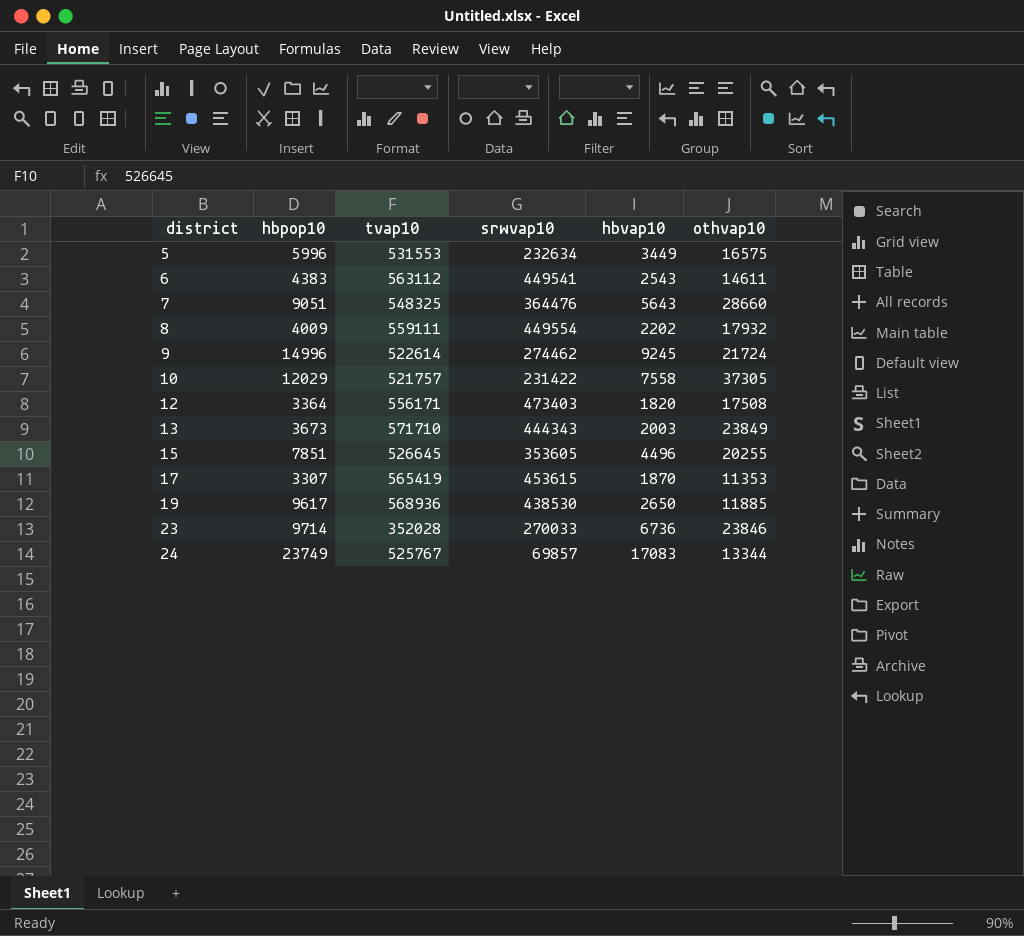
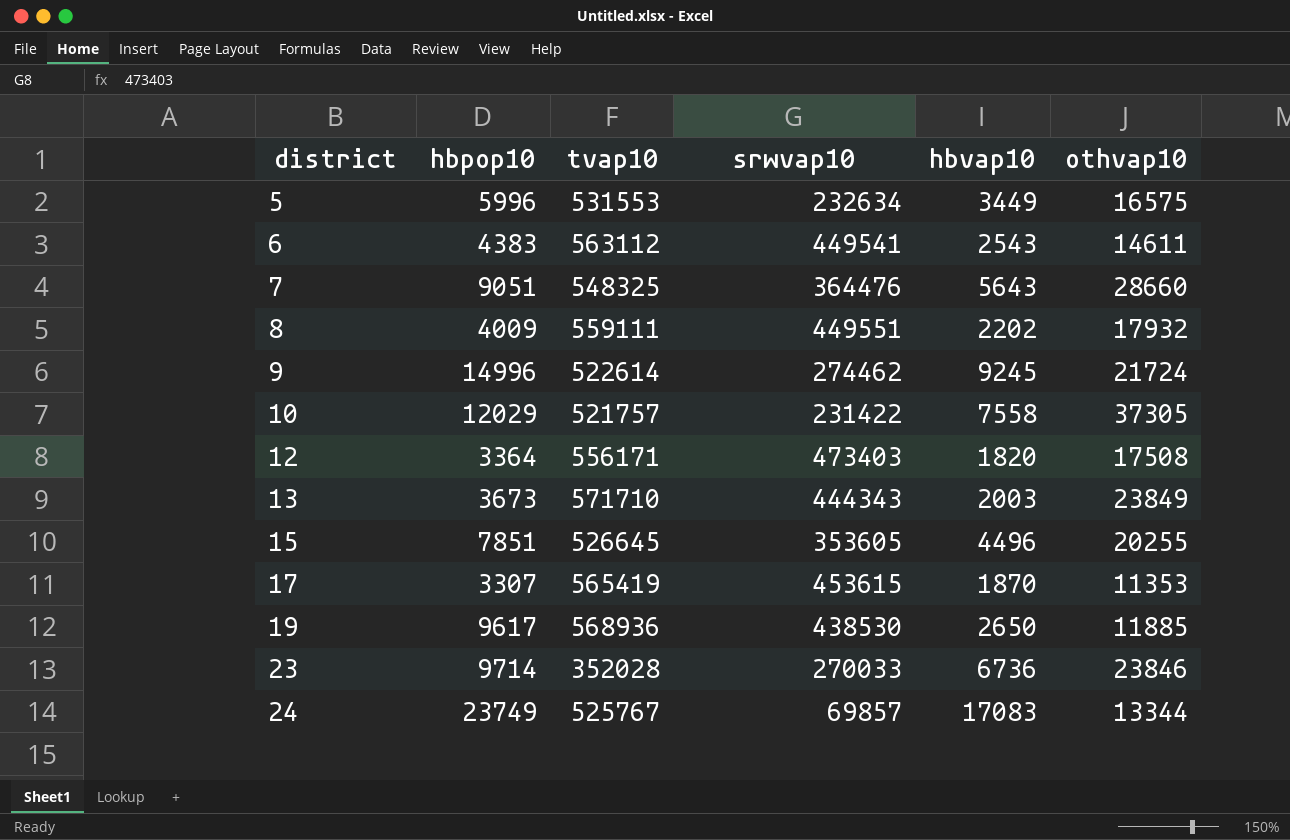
8 | srwvap10: 449554 -> 449551

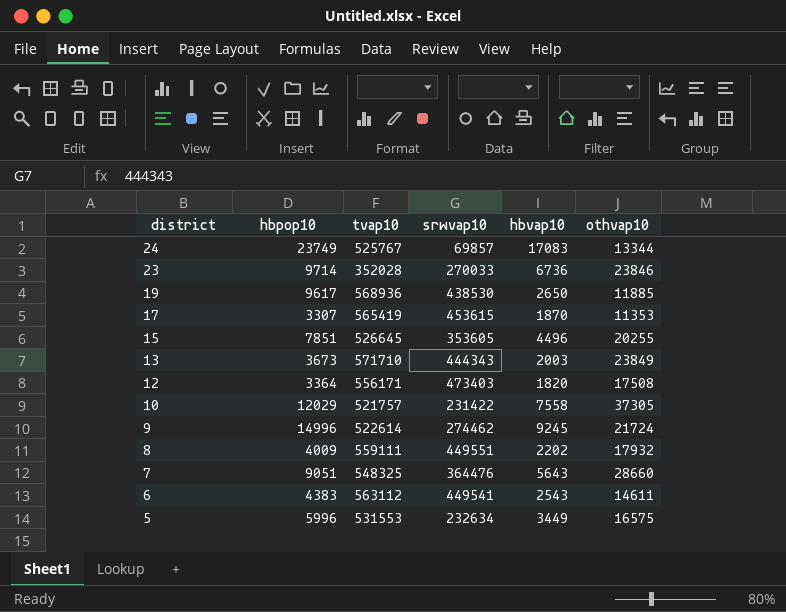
row order: district ascending -> district descending

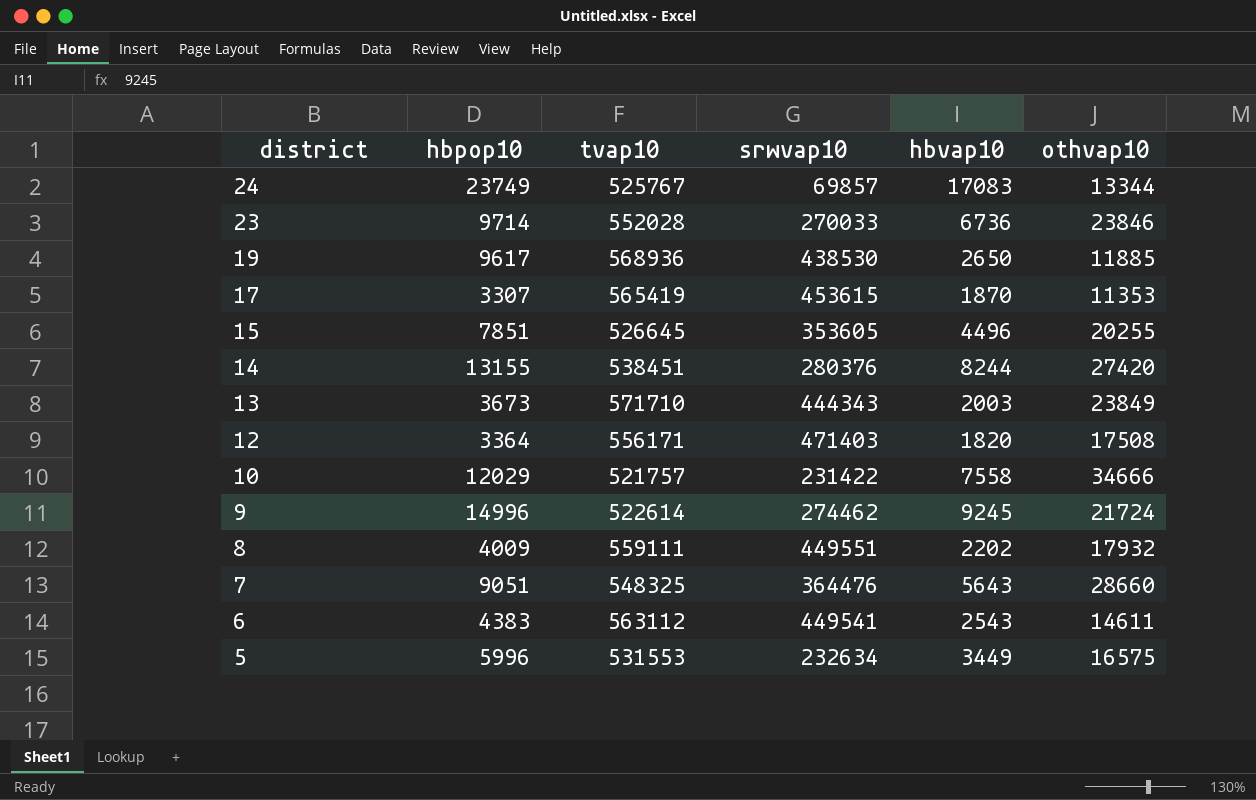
23 | tvap10: 352028 -> 552028
row 14: none -> 13155 | 538451 | 280376 | 8244 | 27420
12 | srwvap10: 473403 -> 471403
10 | othvap10: 37305 -> 34666

